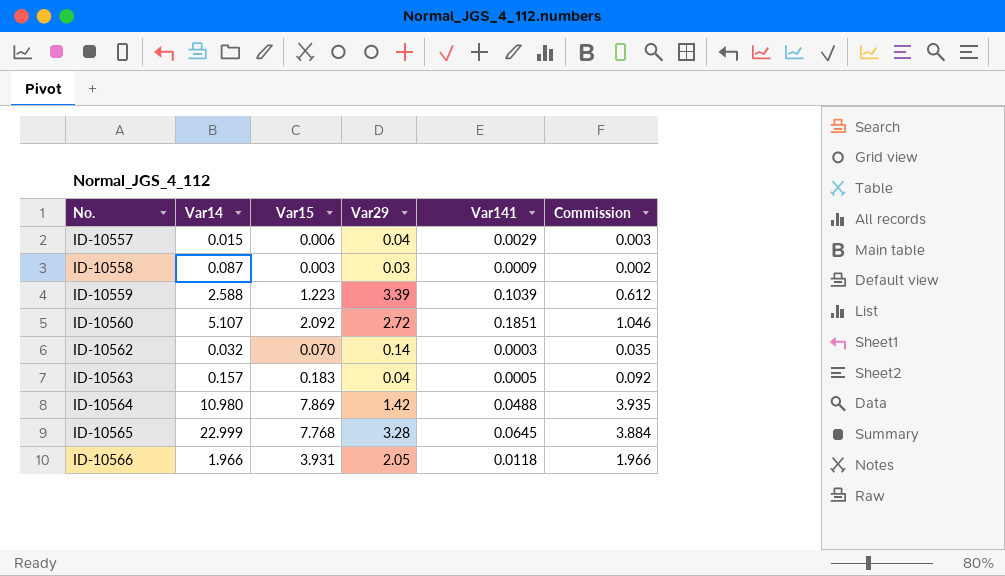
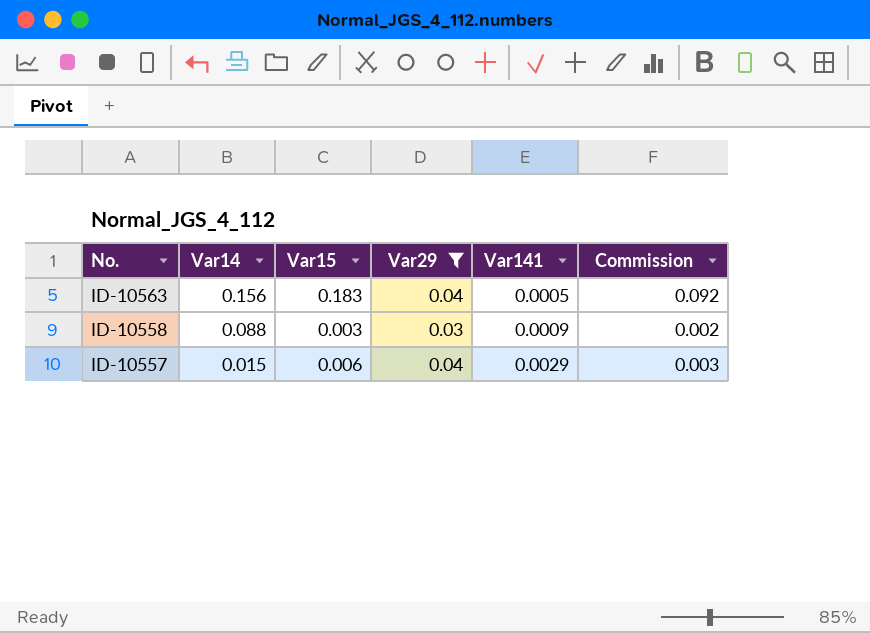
filter: none -> Var29 <= 0.04
row order: No. ascending -> No. descending
ID-10563 | Var14: 0.157 -> 0.156
ID-10558 | Var14: 0.087 -> 0.088

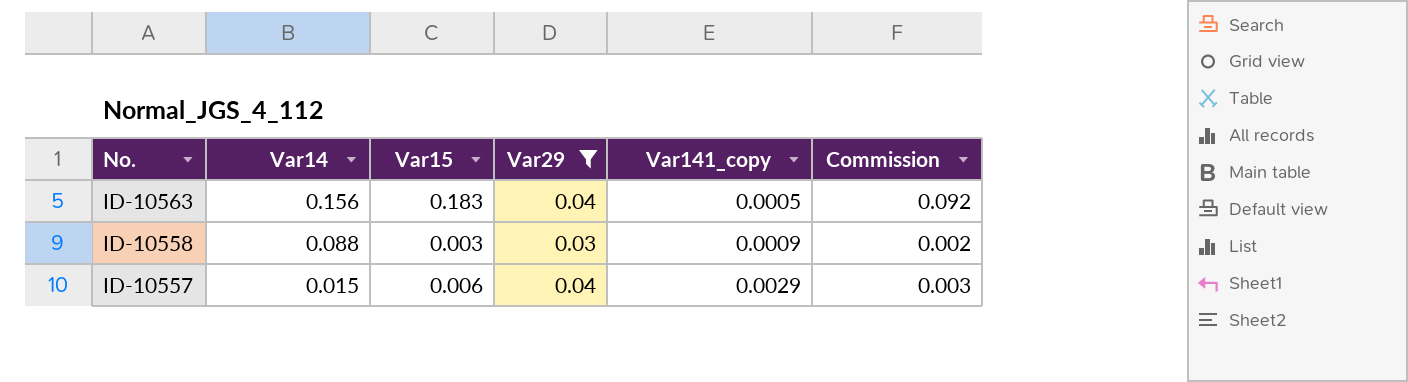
column name: Var141 -> Var141_copy

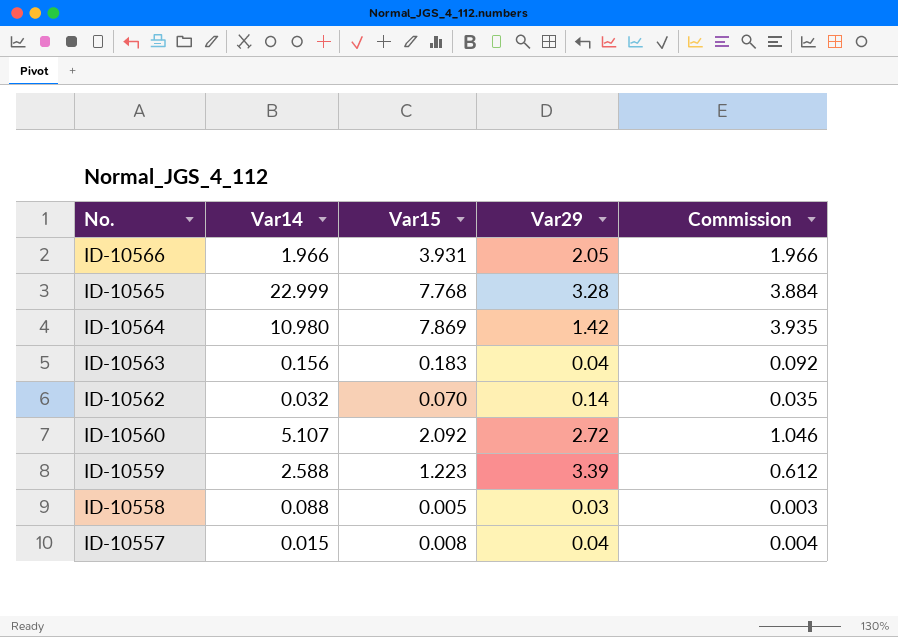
filter: Var29 <= 0.04 -> none
column Var141_copy | position: 5 -> none
ID-10558 | Var15: 0.003 -> 0.005
ID-10558 | Commission: 0.002 -> 0.003
ID-10557 | Var15: 0.006 -> 0.008
ID-10557 | Commission: 0.003 -> 0.004

